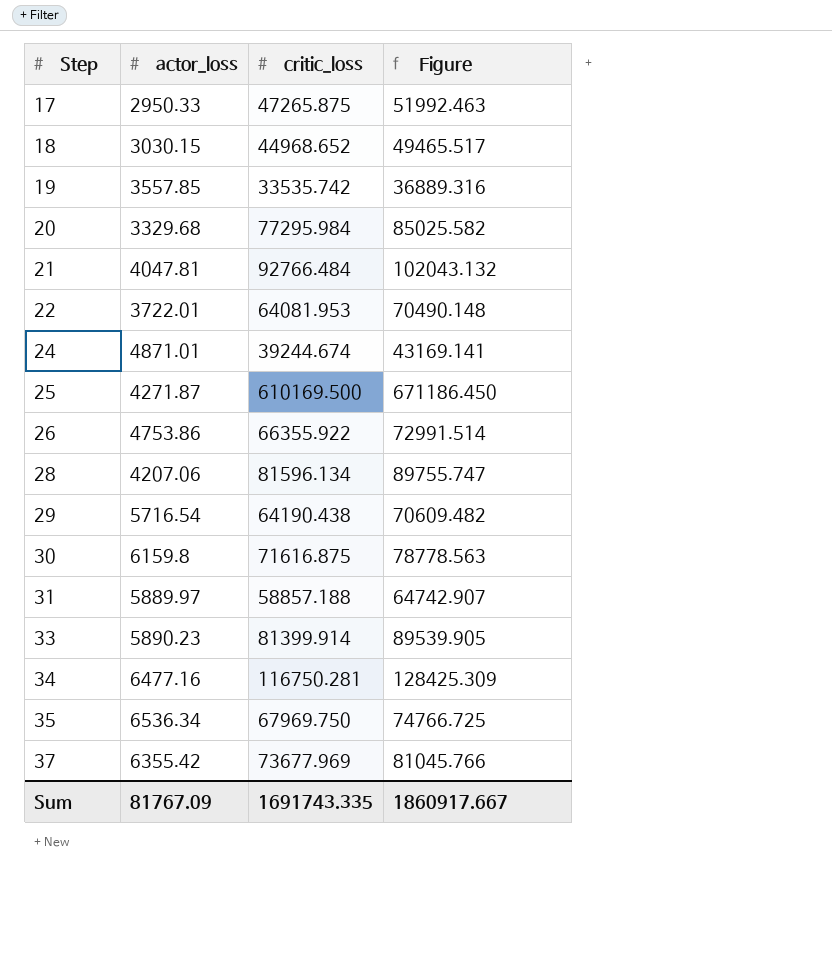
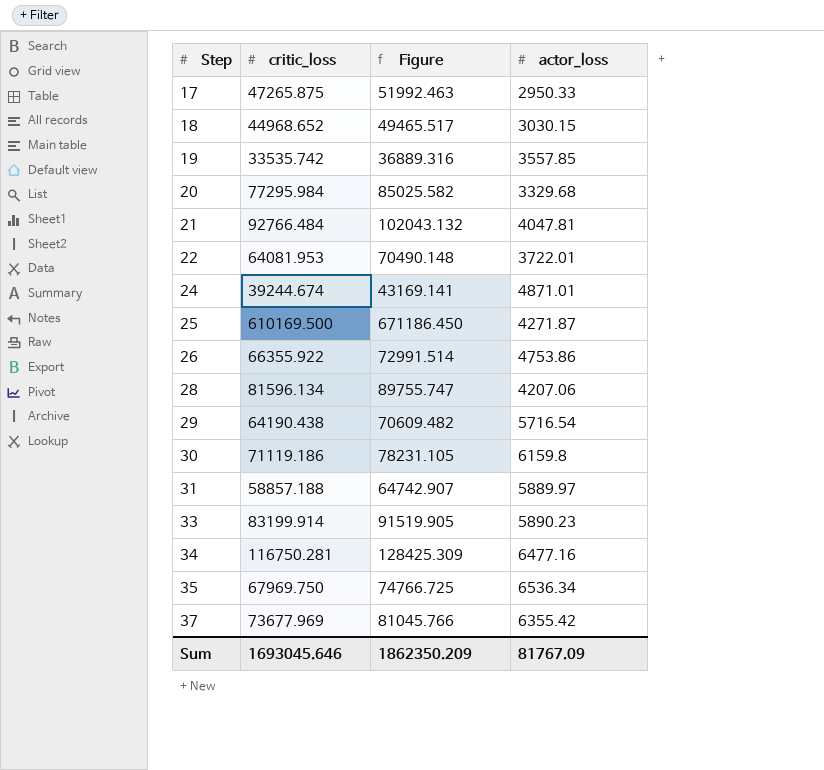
column actor_loss | position: 2 -> 4
30 | critic_loss: 71616.875 -> 71119.186
30 | Figure: 78778.563 -> 78231.105
33 | critic_loss: 81399.914 -> 83199.914
33 | Figure: 89539.905 -> 91519.905
Sum | critic_loss: 1691743.335 -> 1693045.646
Sum | Figure: 1860917.667 -> 1862350.209

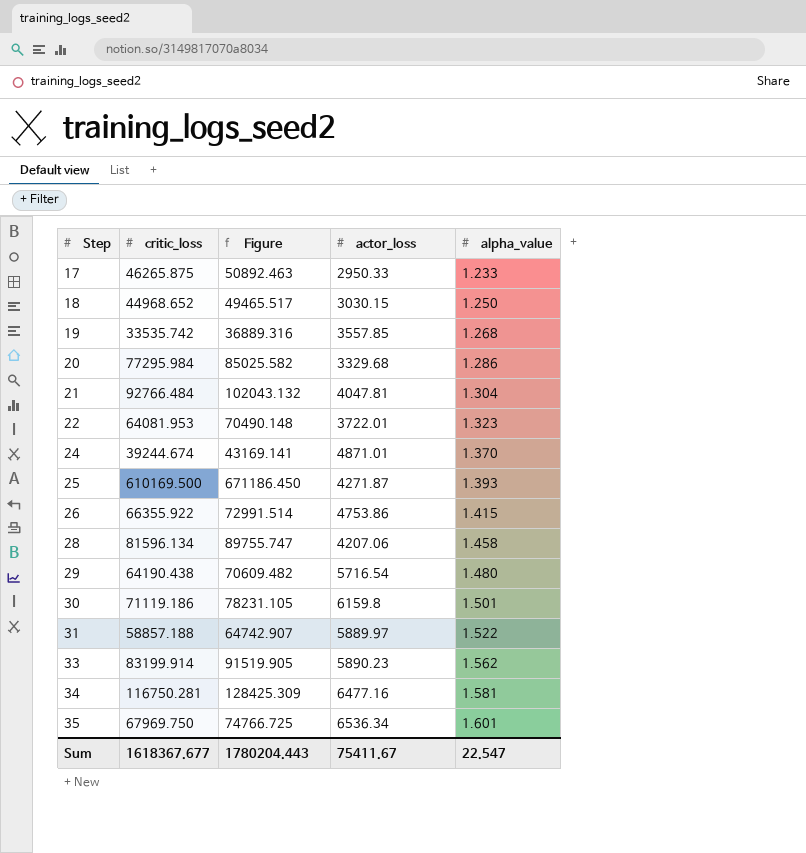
column alpha_value | position: none -> 5
row 37: 73677.969 | 81045.766 | 6355.42 -> none
17 | critic_loss: 47265.875 -> 46265.875
17 | Figure: 51992.463 -> 50892.463
Sum | critic_loss: 1693045.646 -> 1618367.677
Sum | Figure: 1862350.209 -> 1780204.443
Sum | actor_loss: 81767.09 -> 75411.67

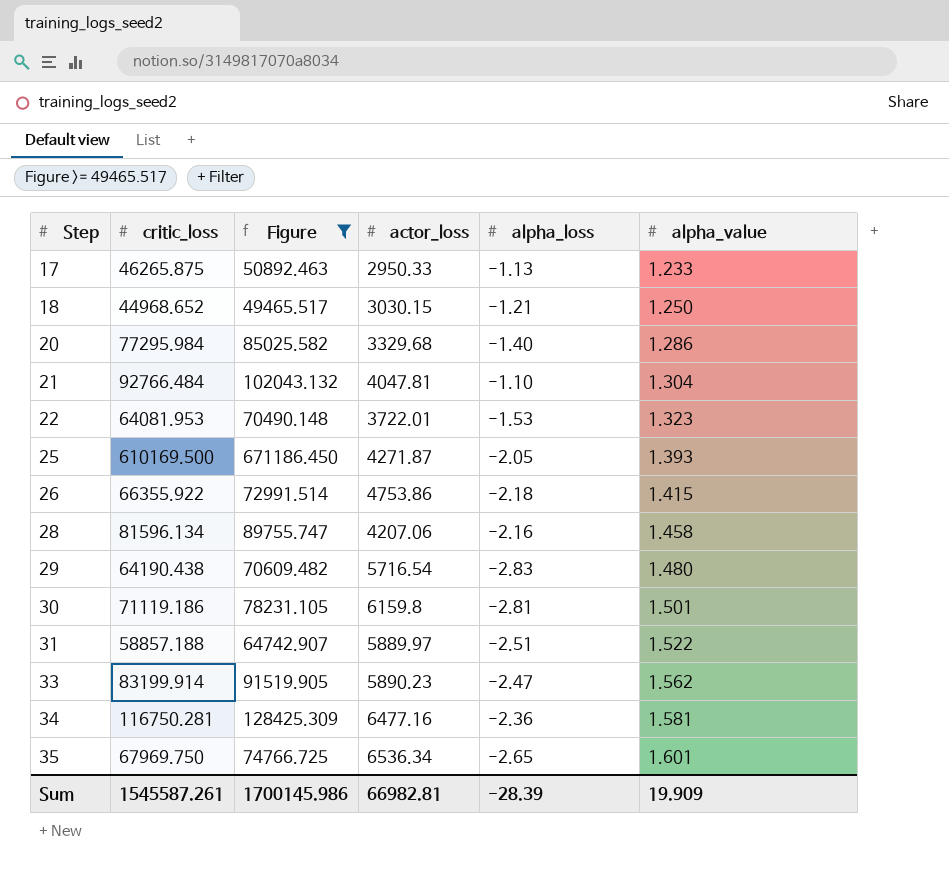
filter: none -> Figure >= 49465.517
column alpha_loss | position: none -> 5
Sum | critic_loss: 1618367.677 -> 1545587.261
Sum | Figure: 1780204.443 -> 1700145.986
Sum | actor_loss: 75411.67 -> 66982.81
Sum | alpha_value: 22.547 -> 19.909

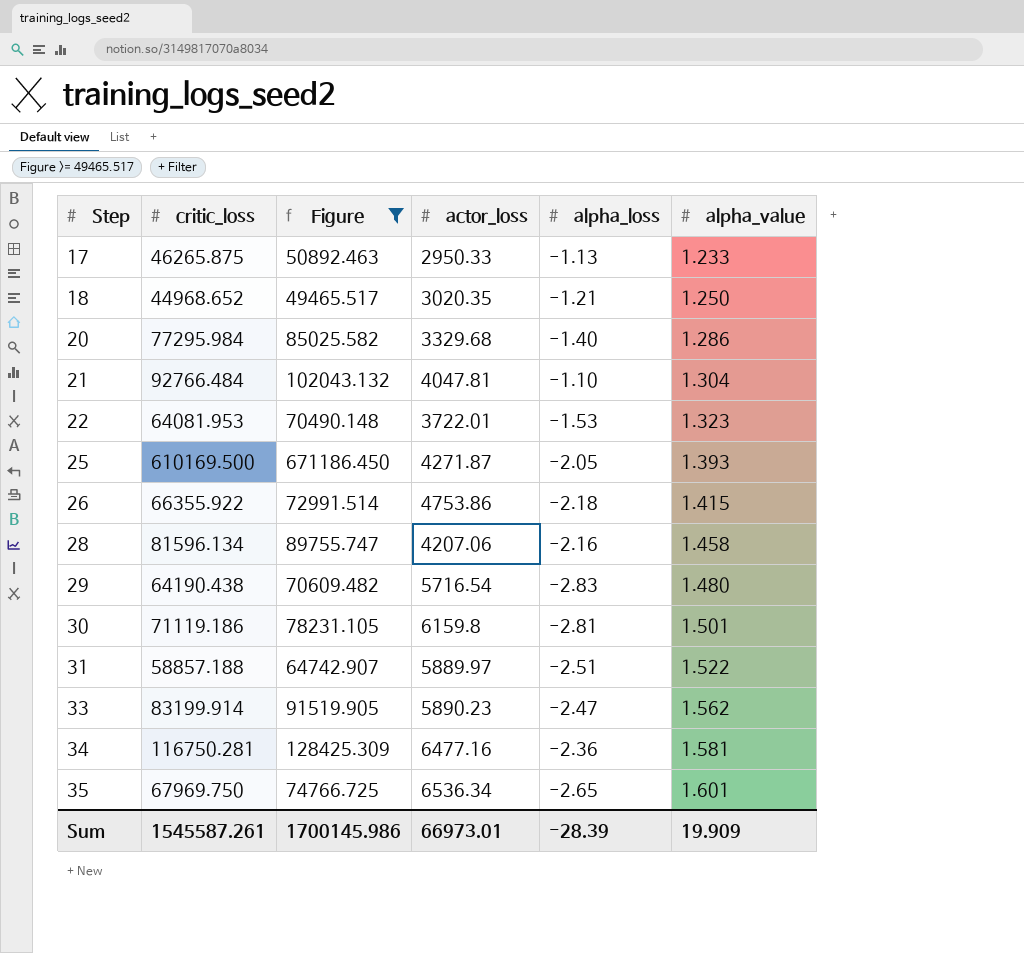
18 | actor_loss: 3030.15 -> 3020.35
Sum | actor_loss: 66982.81 -> 66973.01

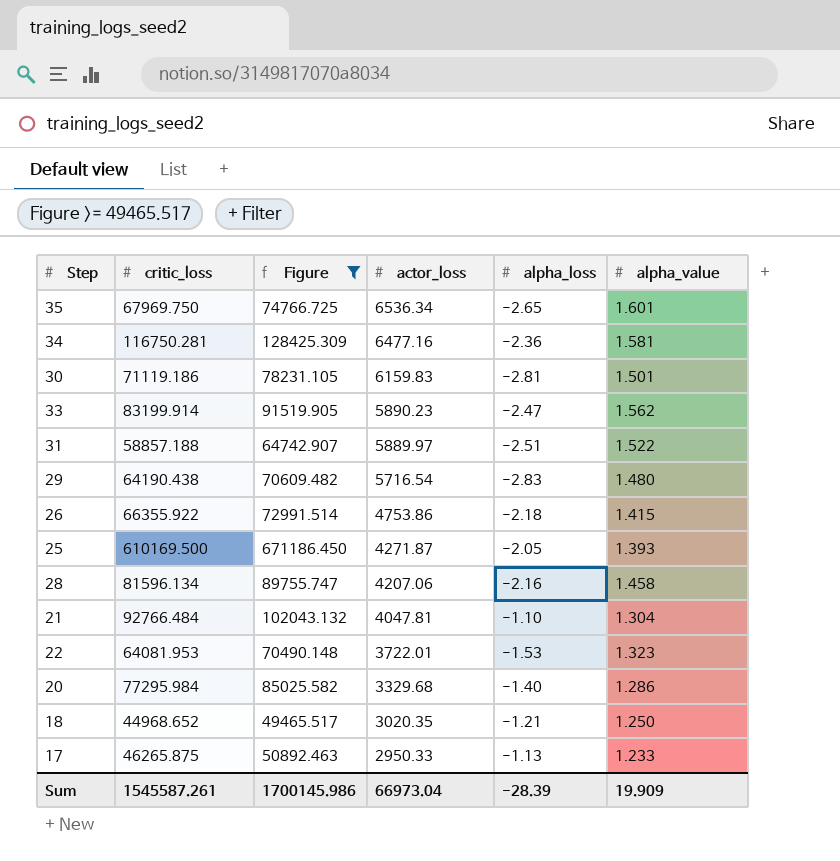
row order: Step ascending -> actor_loss descending
30 | actor_loss: 6159.8 -> 6159.83
Sum | actor_loss: 66973.01 -> 66973.04

